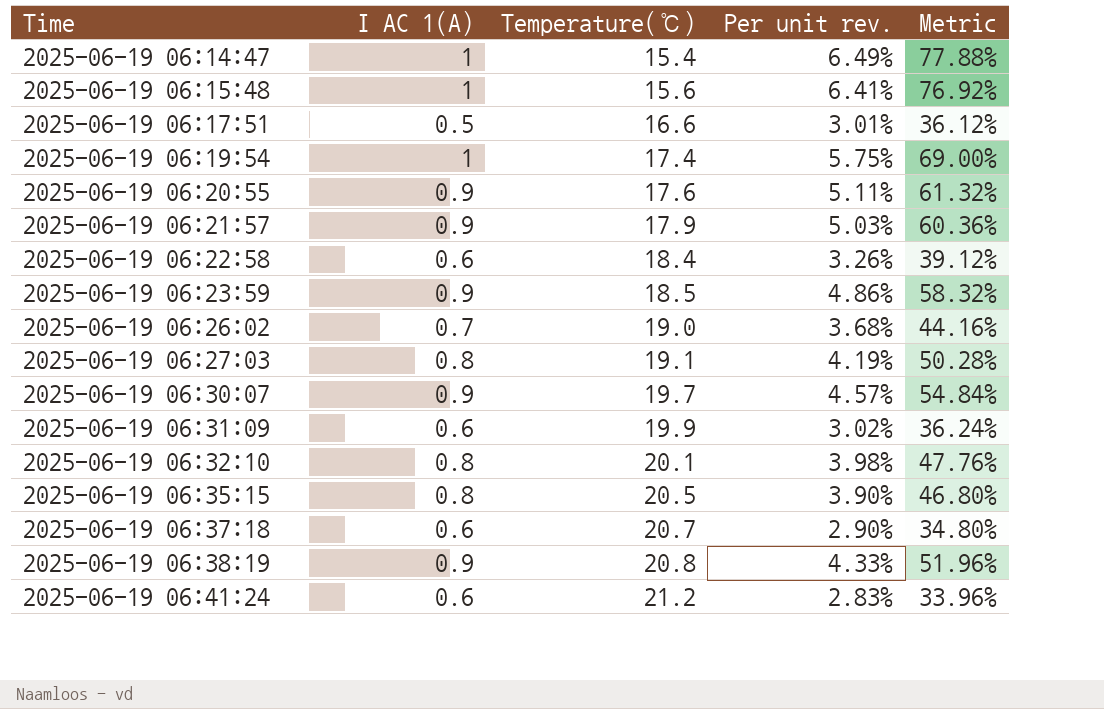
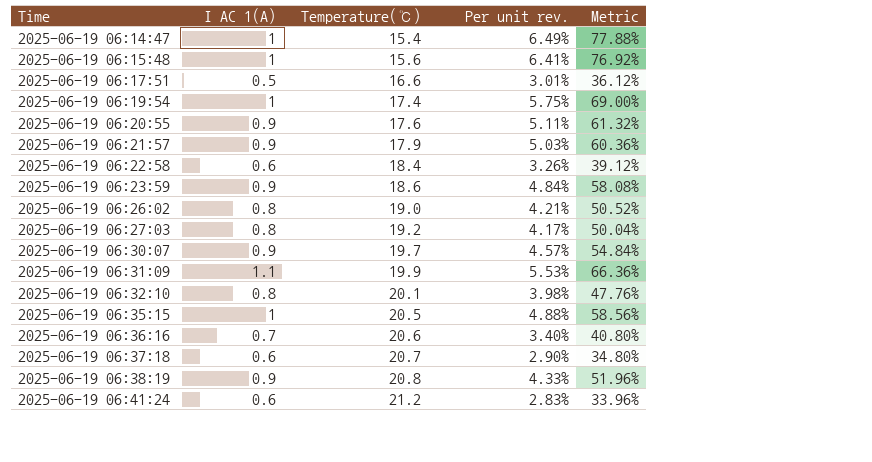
2025-06-19 06:23:59 | Temperature(℃): 18.5 -> 18.6
2025-06-19 06:23:59 | Per unit rev.: 4.86% -> 4.84%
2025-06-19 06:23:59 | Metric: 58.32% -> 58.08%
2025-06-19 06:26:02 | I AC 1(A): 0.7 -> 0.8
2025-06-19 06:26:02 | Per unit rev.: 3.68% -> 4.21%
2025-06-19 06:26:02 | Metric: 44.16% -> 50.52%
2025-06-19 06:27:03 | Temperature(℃): 19.1 -> 19.2
2025-06-19 06:27:03 | Per unit rev.: 4.19% -> 4.17%
2025-06-19 06:27:03 | Metric: 50.28% -> 50.04%
2025-06-19 06:31:09 | I AC 1(A): 0.6 -> 1.1
2025-06-19 06:31:09 | Per unit rev.: 3.02% -> 5.53%
2025-06-19 06:31:09 | Metric: 36.24% -> 66.36%
2025-06-19 06:35:15 | I AC 1(A): 0.8 -> 1
2025-06-19 06:35:15 | Per unit rev.: 3.90% -> 4.88%
2025-06-19 06:35:15 | Metric: 46.80% -> 58.56%
row 2025-06-19 06:36:16: none -> 0.7 | 20.6 | 3.40% | 40.80%

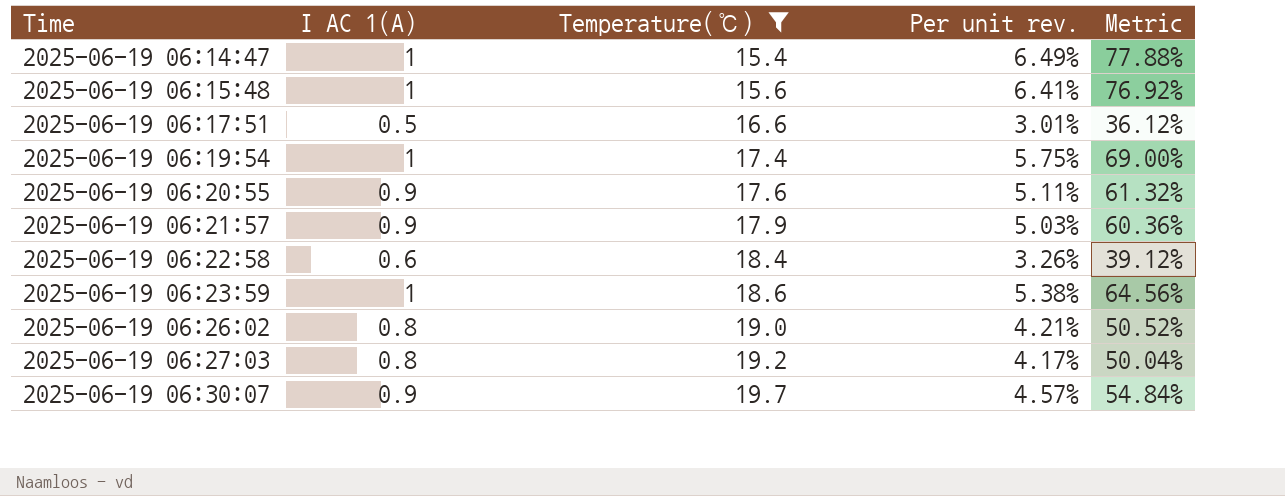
filter: none -> Temperature(℃) <= 19.7
2025-06-19 06:23:59 | I AC 1(A): 0.9 -> 1
2025-06-19 06:23:59 | Per unit rev.: 4.84% -> 5.38%
2025-06-19 06:23:59 | Metric: 58.08% -> 64.56%

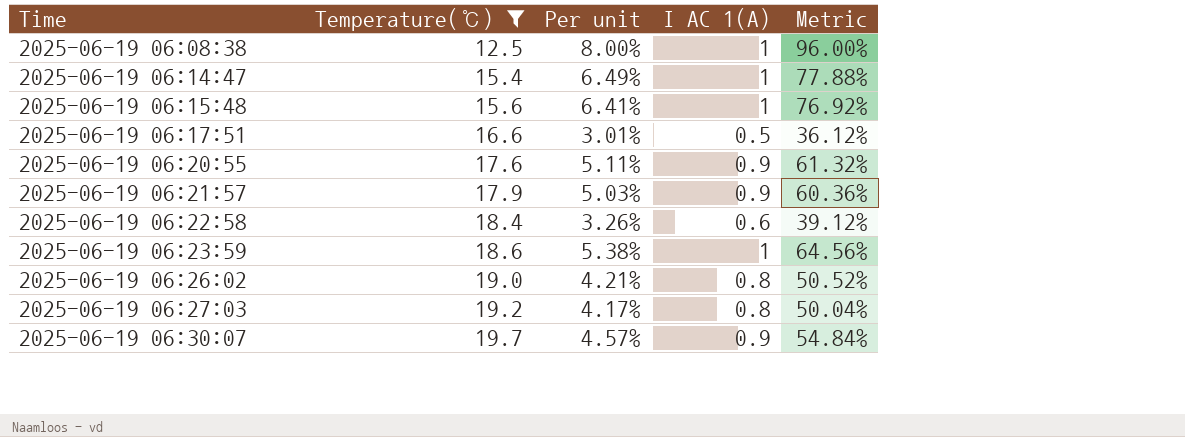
column name: Per unit rev. -> Per unit
column I AC 1(A) | position: 2 -> 4
row 2025-06-19 06:19:54: 1 | 17.4 | 5.75% | 69.00% -> none
row 2025-06-19 06:08:38: none -> 12.5 | 8.00% | 1 | 96.00%

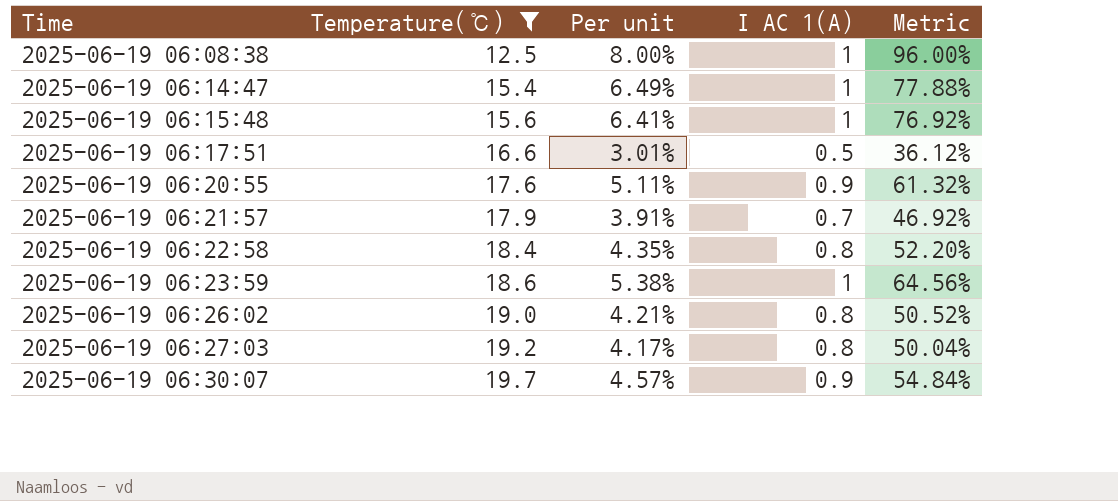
2025-06-19 06:21:57 | Per unit: 5.03% -> 3.91%
2025-06-19 06:21:57 | I AC 1(A): 0.9 -> 0.7
2025-06-19 06:21:57 | Metric: 60.36% -> 46.92%
2025-06-19 06:22:58 | Per unit: 3.26% -> 4.35%
2025-06-19 06:22:58 | I AC 1(A): 0.6 -> 0.8
2025-06-19 06:22:58 | Metric: 39.12% -> 52.20%

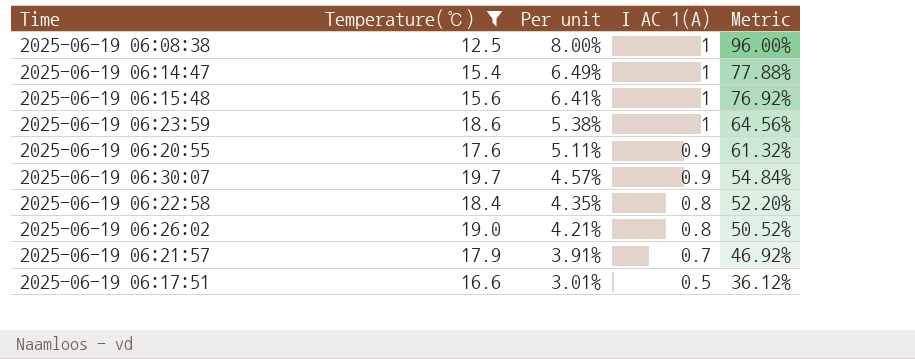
row order: Time ascending -> Per unit descending
row 2025-06-19 06:27:03: 19.2 | 4.17% | 0.8 | 50.04% -> none

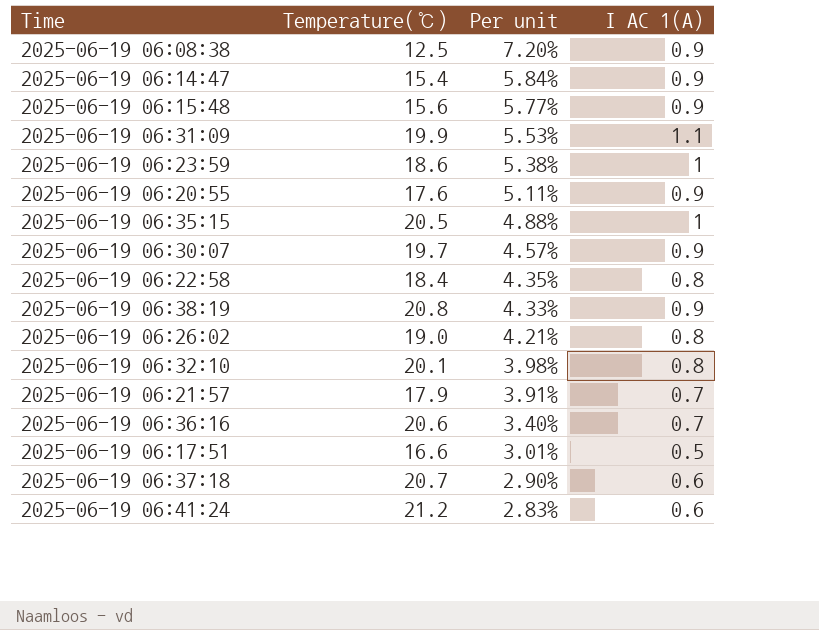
filter: Temperature(℃) <= 19.7 -> none
column Metric | formula: [Per unit] * 12 -> none
2025-06-19 06:08:38 | Per unit: 8.00% -> 7.20%
2025-06-19 06:08:38 | I AC 1(A): 1 -> 0.9
2025-06-19 06:14:47 | Per unit: 6.49% -> 5.84%
2025-06-19 06:14:47 | I AC 1(A): 1 -> 0.9
2025-06-19 06:15:48 | Per unit: 6.41% -> 5.77%
2025-06-19 06:15:48 | I AC 1(A): 1 -> 0.9

